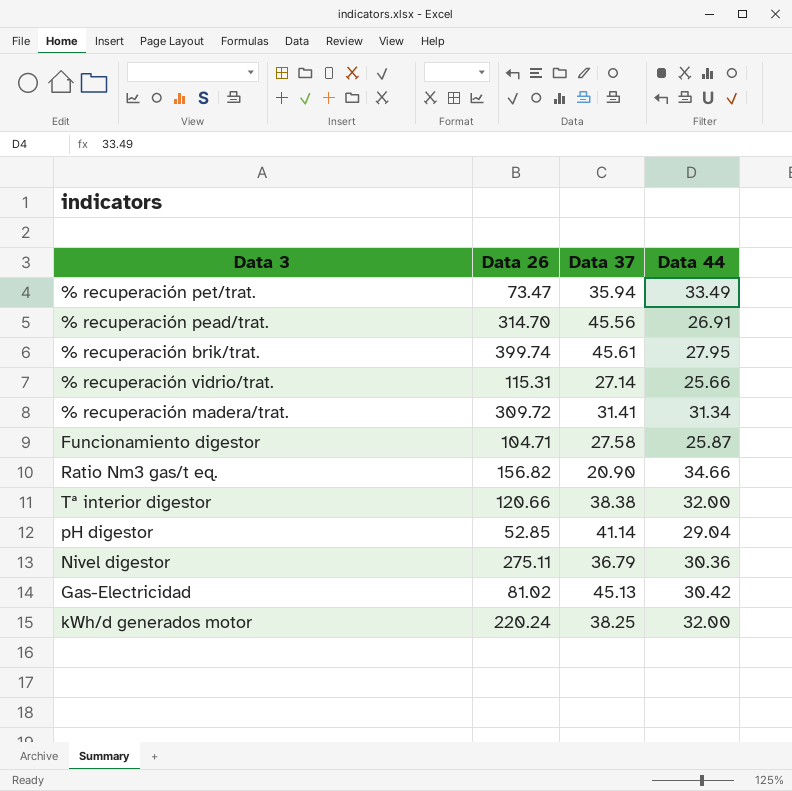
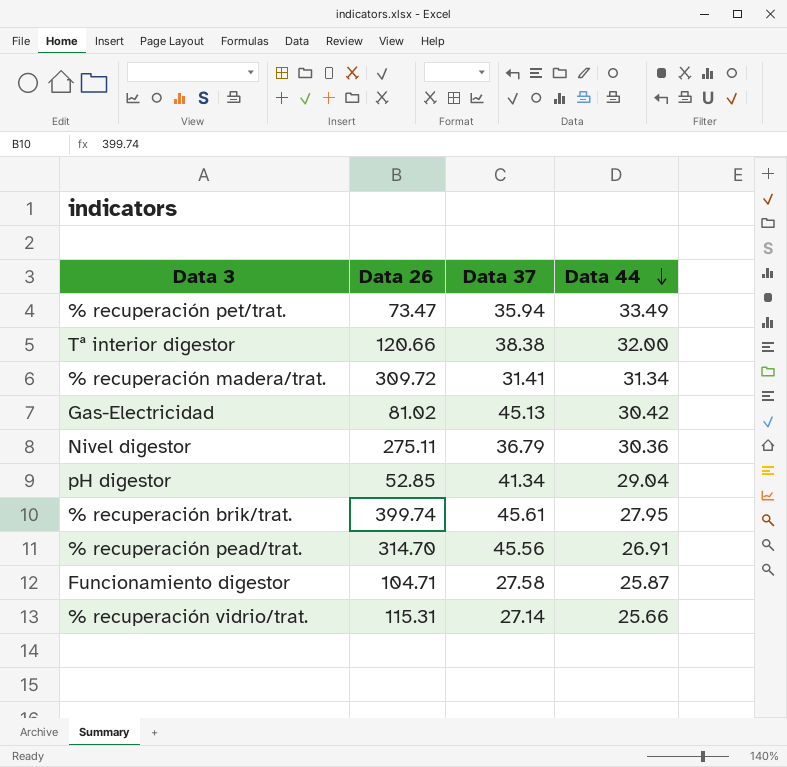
row order: none -> Data 44 descending
row Ratio Nm3 gas/t eq.: 156.82 | 20.90 | 34.66 -> none
row kWh/d generados motor: 220.24 | 38.25 | 32.00 -> none
pH digestor | Data 37: 41.14 -> 41.34

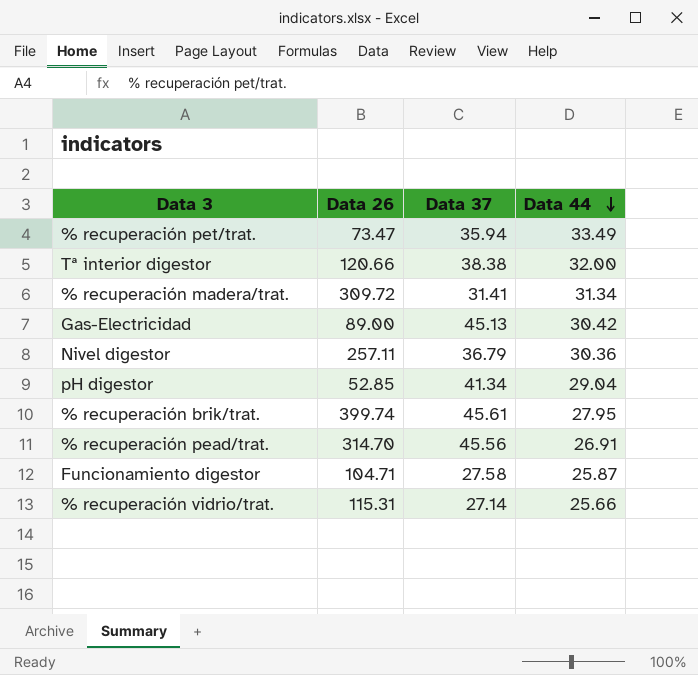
Gas-Electricidad | Data 26: 81.02 -> 89.00
Nivel digestor | Data 26: 275.11 -> 257.11

